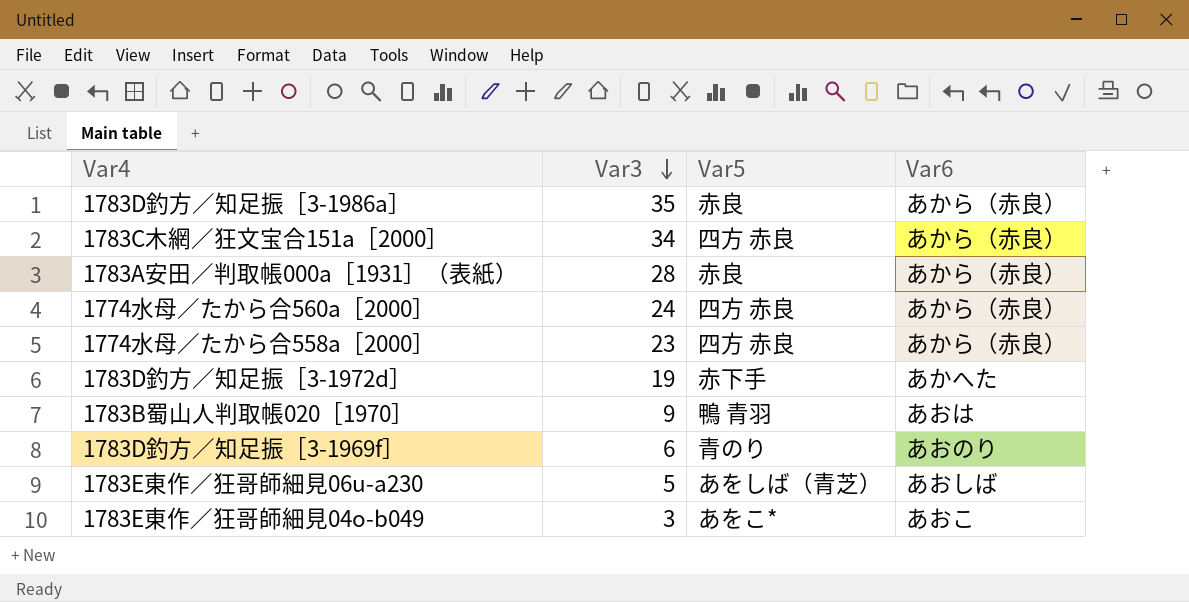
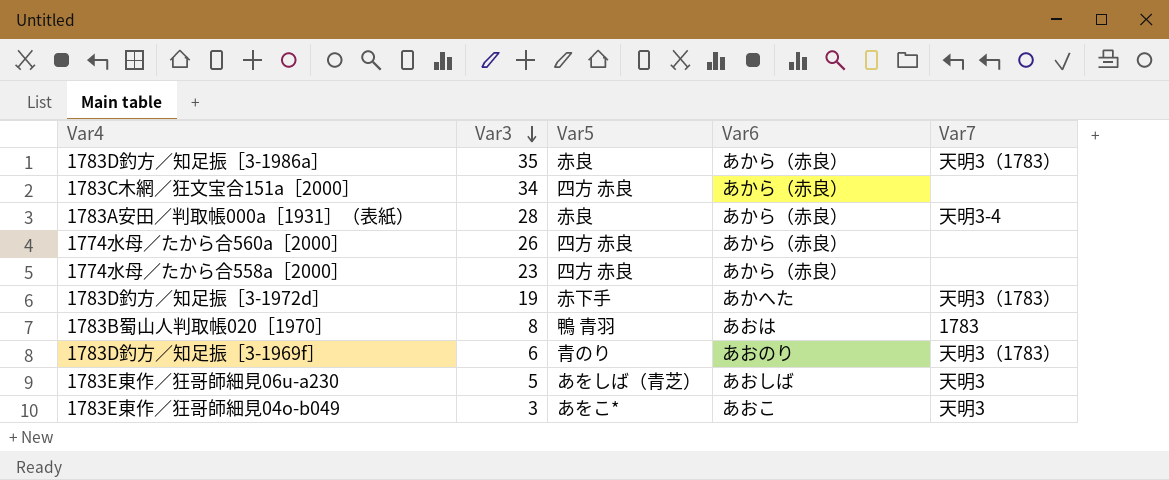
column Var7 | position: none -> 5
1774水母／たから合560a［2000］ | Var3: 24 -> 26
1783B蜀山人判取帳020［1970］ | Var3: 9 -> 8

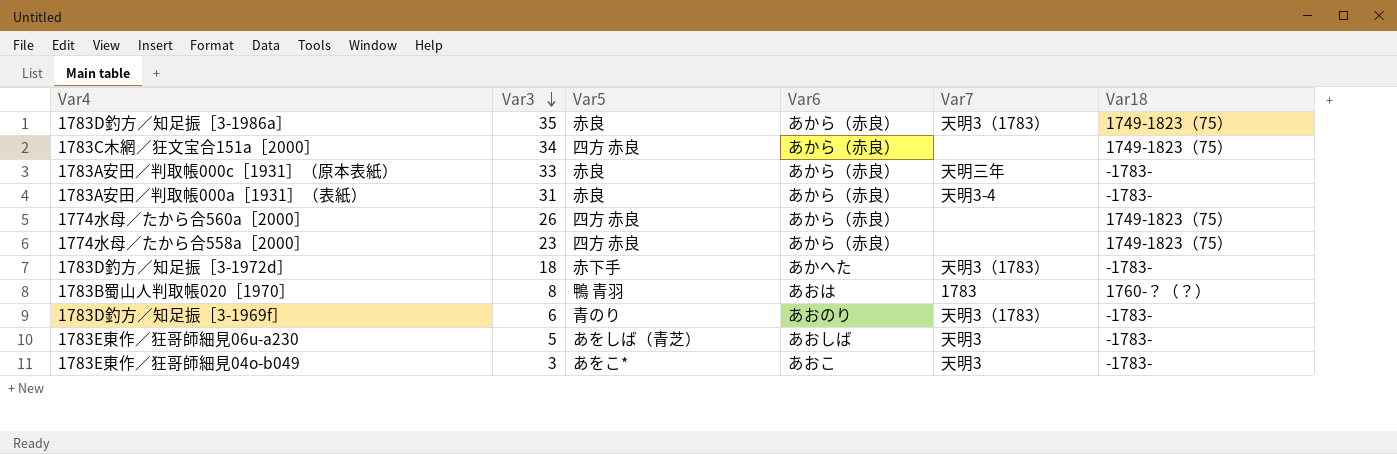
column Var18 | position: none -> 6
row 1783A安田／判取帳000c［1931］（原本表紙）: none -> 33 | 赤良 | あから（赤良） | 天明三年 | -1783-
1783A安田／判取帳000a［1931］（表紙） | Var3: 28 -> 31
1783D釣方／知足振［3-1972d］ | Var3: 19 -> 18

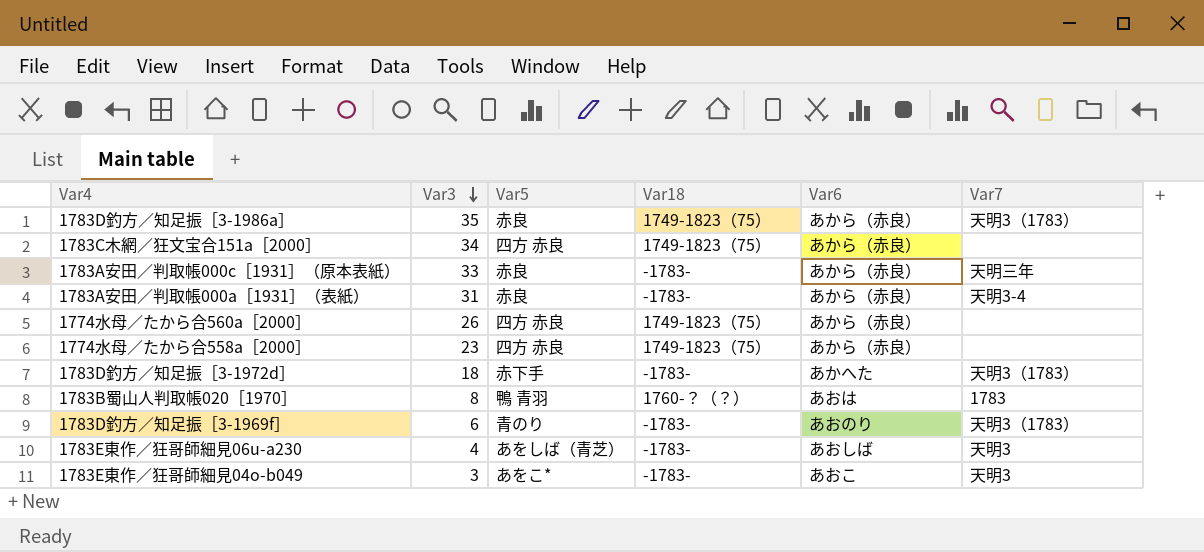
column Var18 | position: 6 -> 4
1783E東作／狂哥師細見06u-a230 | Var3: 5 -> 4

